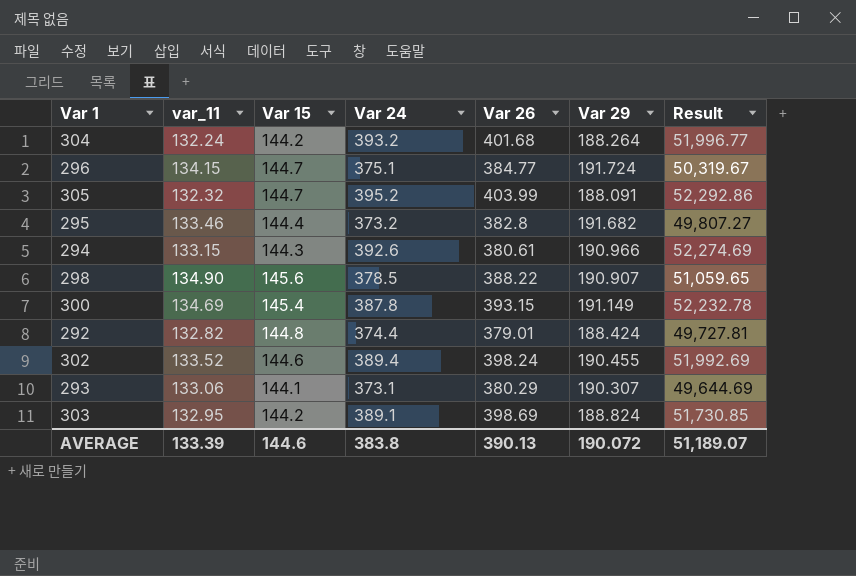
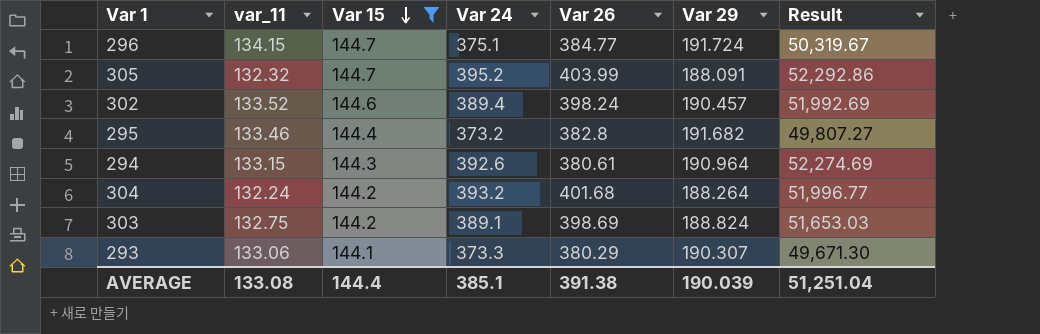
filter: none -> Var 15 <= 144.7
row order: none -> Var 15 descending
302 | Var 29: 190.455 -> 190.457
294 | Var 29: 190.966 -> 190.964
303 | var_11: 132.95 -> 132.75
303 | Result: 51,730.85 -> 51,653.03
293 | Var 24: 373.1 -> 373.3
293 | Result: 49,644.69 -> 49,671.30
AVERAGE | var_11: 133.39 -> 133.08
AVERAGE | Var 15: 144.6 -> 144.4
AVERAGE | Var 24: 383.8 -> 385.1
AVERAGE | Var 26: 390.13 -> 391.38
AVERAGE | Var 29: 190.072 -> 190.039
AVERAGE | Result: 51,189.07 -> 51,251.04

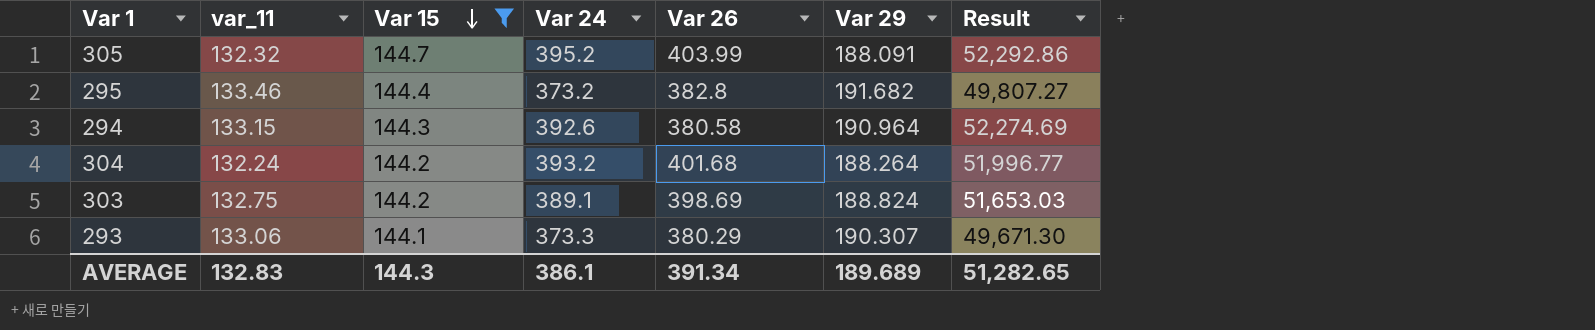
row 296: 134.15 | 144.7 | 375.1 | 384.77 | 191.724 | 50,319.67 -> none
row 302: 133.52 | 144.6 | 389.4 | 398.24 | 190.457 | 51,992.69 -> none
294 | Var 26: 380.61 -> 380.58
AVERAGE | var_11: 133.08 -> 132.83
AVERAGE | Var 15: 144.4 -> 144.3
AVERAGE | Var 24: 385.1 -> 386.1
AVERAGE | Var 26: 391.38 -> 391.34
AVERAGE | Var 29: 190.039 -> 189.689
AVERAGE | Result: 51,251.04 -> 51,282.65

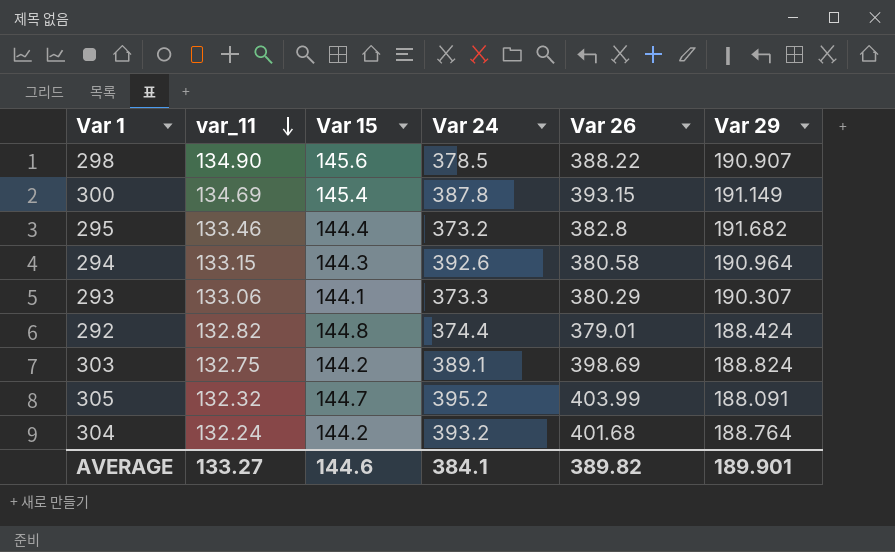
filter: Var 15 <= 144.7 -> none
row order: Var 15 descending -> var_11 descending
column Result | formula: [var_11] * [Var 24] -> none
304 | Var 29: 188.264 -> 188.764
AVERAGE | var_11: 132.83 -> 133.27
AVERAGE | Var 15: 144.3 -> 144.6
AVERAGE | Var 24: 386.1 -> 384.1
AVERAGE | Var 26: 391.34 -> 389.82
AVERAGE | Var 29: 189.689 -> 189.901

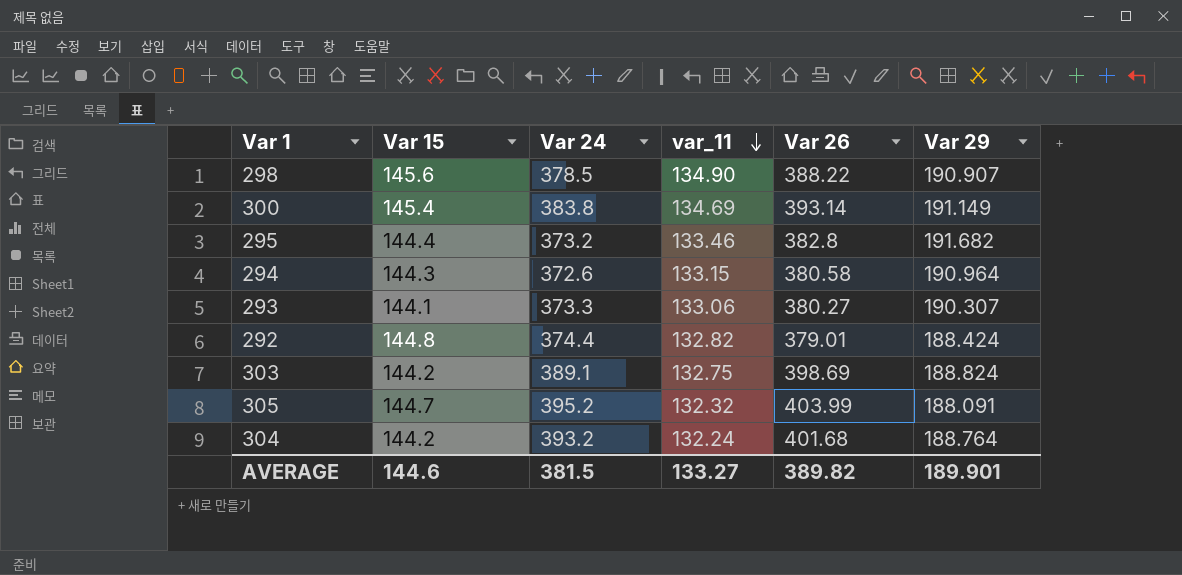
column var_11 | position: 2 -> 4
300 | Var 24: 387.8 -> 383.8
300 | Var 26: 393.15 -> 393.14
294 | Var 24: 392.6 -> 372.6
293 | Var 26: 380.29 -> 380.27
AVERAGE | Var 24: 384.1 -> 381.5

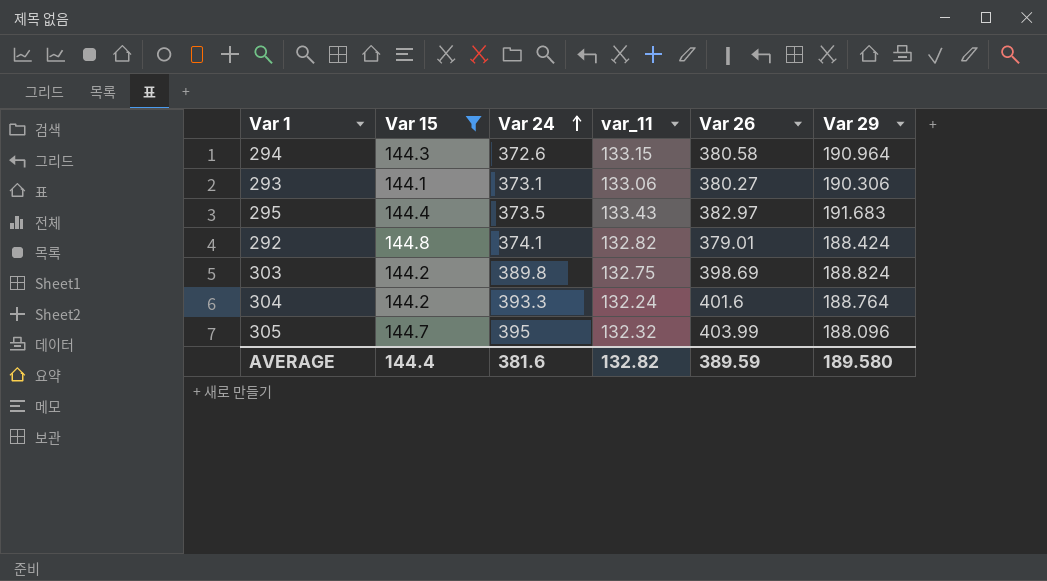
filter: none -> Var 15 <= 144.8
row order: var_11 descending -> Var 24 ascending
293 | Var 24: 373.3 -> 373.1
293 | Var 29: 190.307 -> 190.306
295 | Var 24: 373.2 -> 373.5
295 | var_11: 133.46 -> 133.43
295 | Var 26: 382.8 -> 382.97
295 | Var 29: 191.682 -> 191.683
292 | Var 24: 374.4 -> 374.1
303 | Var 24: 389.1 -> 389.8
304 | Var 24: 393.2 -> 393.3
304 | Var 26: 401.68 -> 401.6
305 | Var 24: 395.2 -> 395
305 | Var 29: 188.091 -> 188.096
AVERAGE | Var 15: 144.6 -> 144.4
AVERAGE | Var 24: 381.5 -> 381.6
AVERAGE | var_11: 133.27 -> 132.82
AVERAGE | Var 26: 389.82 -> 389.59
AVERAGE | Var 29: 189.901 -> 189.580

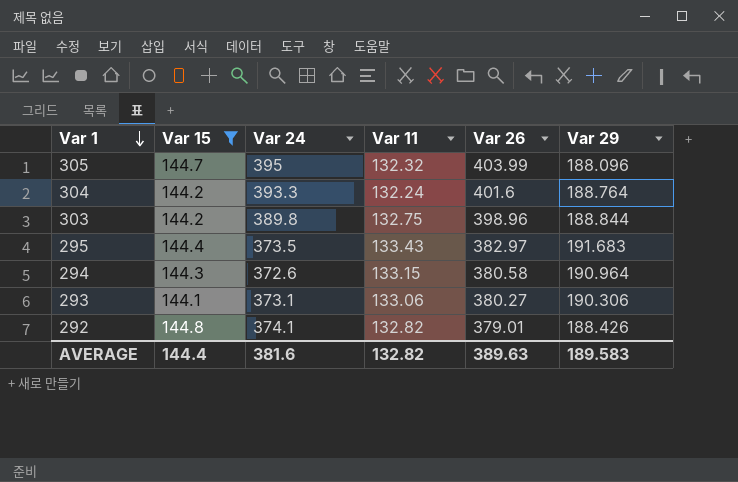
row order: Var 24 ascending -> Var 1 descending
column name: var_11 -> Var 11
303 | Var 26: 398.69 -> 398.96
303 | Var 29: 188.824 -> 188.844
292 | Var 29: 188.424 -> 188.426
AVERAGE | Var 26: 389.59 -> 389.63
AVERAGE | Var 29: 189.580 -> 189.583

